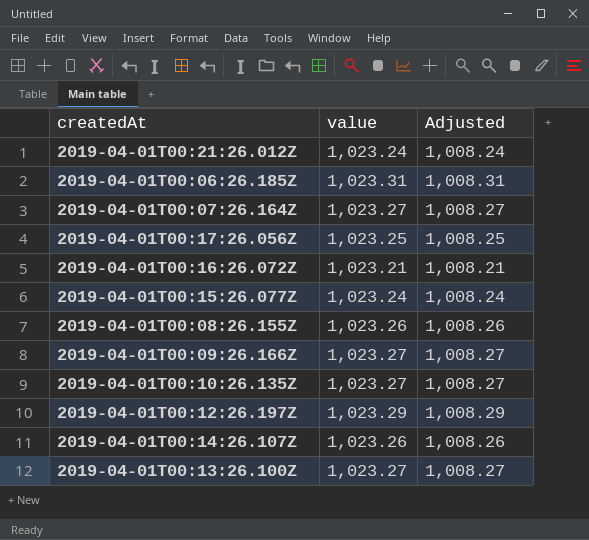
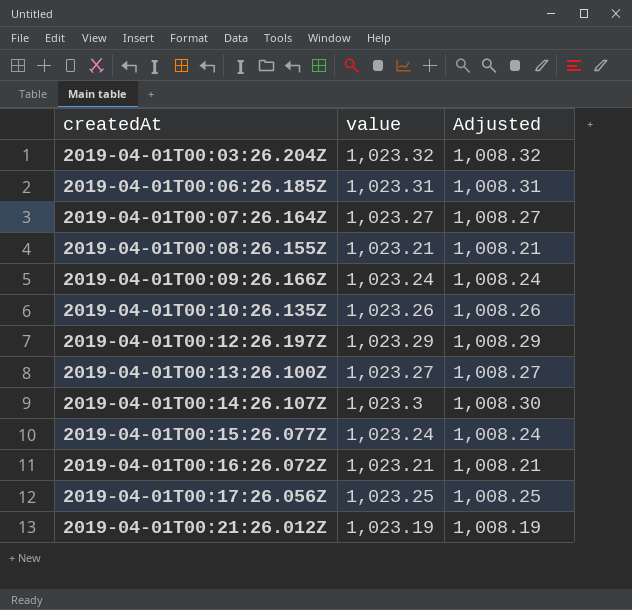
row order: none -> createdAt ascending
row 2019-04-01T00:03:26.204Z: none -> 1,023.32 | 1,008.32
2019-04-01T00:08:26.155Z | value: 1,023.26 -> 1,023.21
2019-04-01T00:08:26.155Z | Adjusted: 1,008.26 -> 1,008.21
2019-04-01T00:09:26.166Z | value: 1,023.27 -> 1,023.24
2019-04-01T00:09:26.166Z | Adjusted: 1,008.27 -> 1,008.24
2019-04-01T00:10:26.135Z | value: 1,023.27 -> 1,023.26
2019-04-01T00:10:26.135Z | Adjusted: 1,008.27 -> 1,008.26
2019-04-01T00:14:26.107Z | value: 1,023.26 -> 1,023.3
2019-04-01T00:14:26.107Z | Adjusted: 1,008.26 -> 1,008.30
2019-04-01T00:21:26.012Z | value: 1,023.24 -> 1,023.19
2019-04-01T00:21:26.012Z | Adjusted: 1,008.24 -> 1,008.19

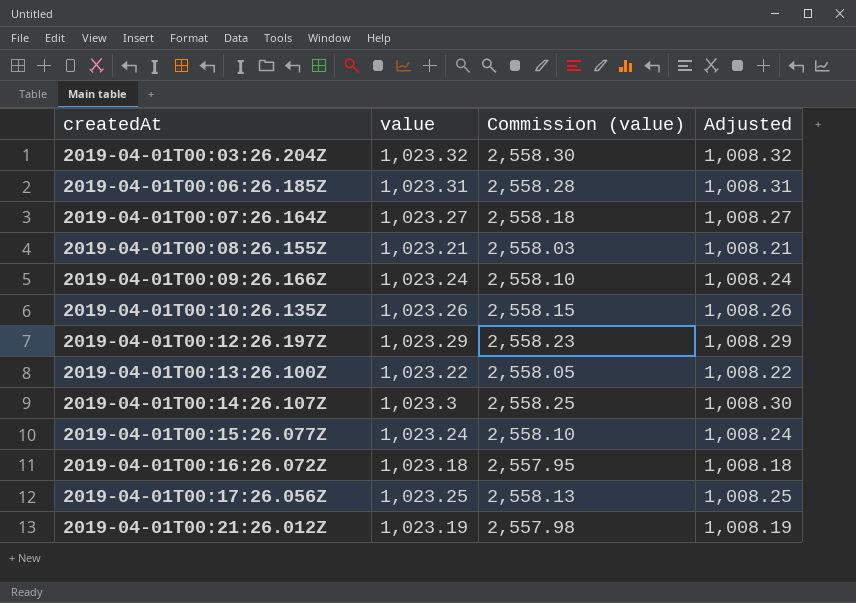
column Commission (value) | formula: none -> [value] * 2.5
2019-04-01T00:13:26.100Z | value: 1,023.27 -> 1,023.22
2019-04-01T00:13:26.100Z | Adjusted: 1,008.27 -> 1,008.22
2019-04-01T00:16:26.072Z | value: 1,023.21 -> 1,023.18
2019-04-01T00:16:26.072Z | Adjusted: 1,008.21 -> 1,008.18

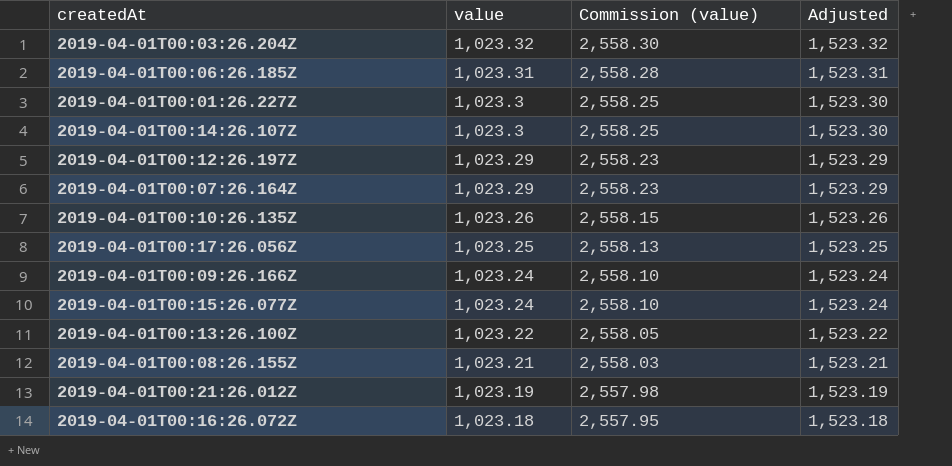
row order: createdAt ascending -> value descending
column Adjusted | formula: [value] - 15 -> [value] + 500
row 2019-04-01T00:01:26.227Z: none -> 1,023.3 | 2,558.25 | 1,523.30
2019-04-01T00:07:26.164Z | value: 1,023.27 -> 1,023.29
2019-04-01T00:07:26.164Z | Commission (value): 2,558.18 -> 2,558.23

